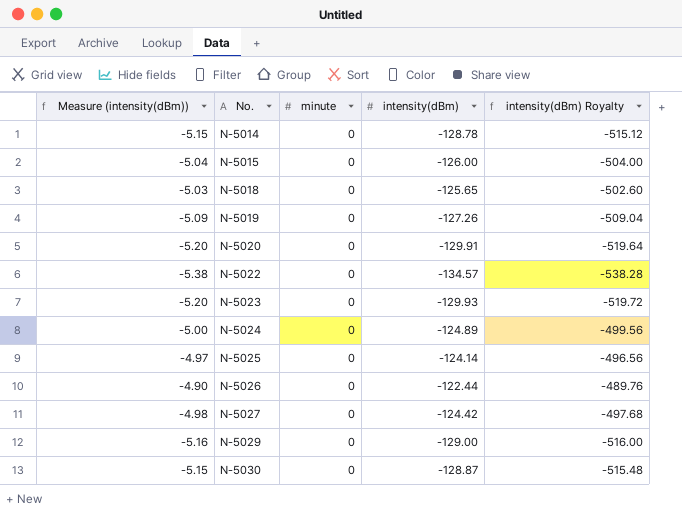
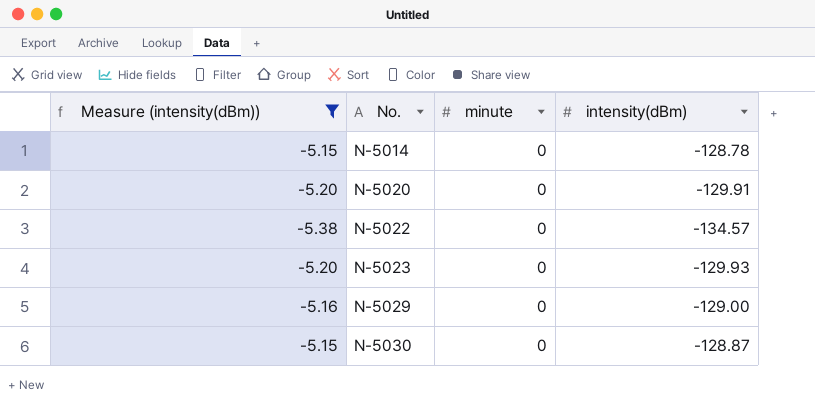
filter: none -> Measure (intensity(dBm)) <= -5.15
column intensity(dBm) Royalty | formula: [intensity(dBm)] * 4 -> none

